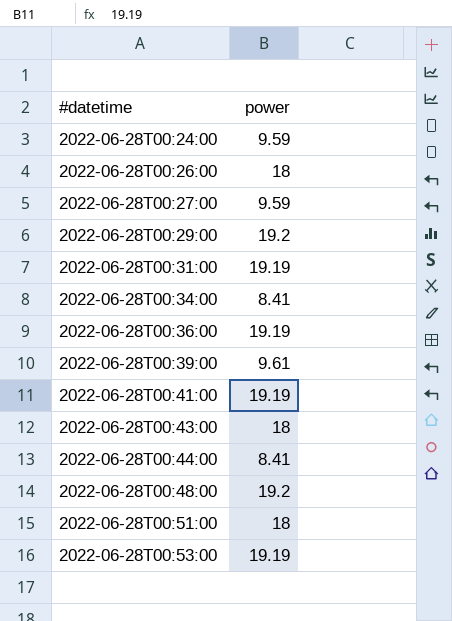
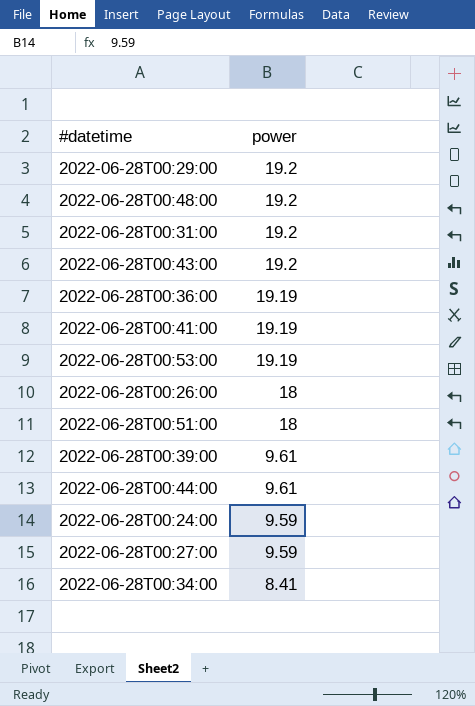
row order: #datetime ascending -> power descending
2022-06-28T00:31:00 | power: 19.19 -> 19.2
2022-06-28T00:43:00 | power: 18 -> 19.2
2022-06-28T00:44:00 | power: 8.41 -> 9.61

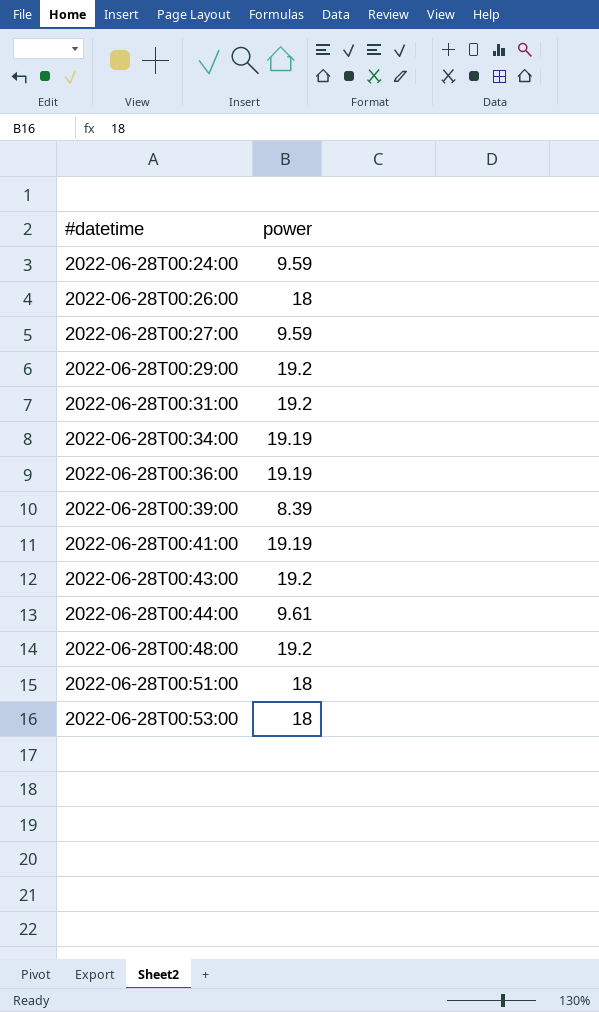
row order: power descending -> #datetime ascending
2022-06-28T00:34:00 | power: 8.41 -> 19.19
2022-06-28T00:39:00 | power: 9.61 -> 8.39
2022-06-28T00:53:00 | power: 19.19 -> 18

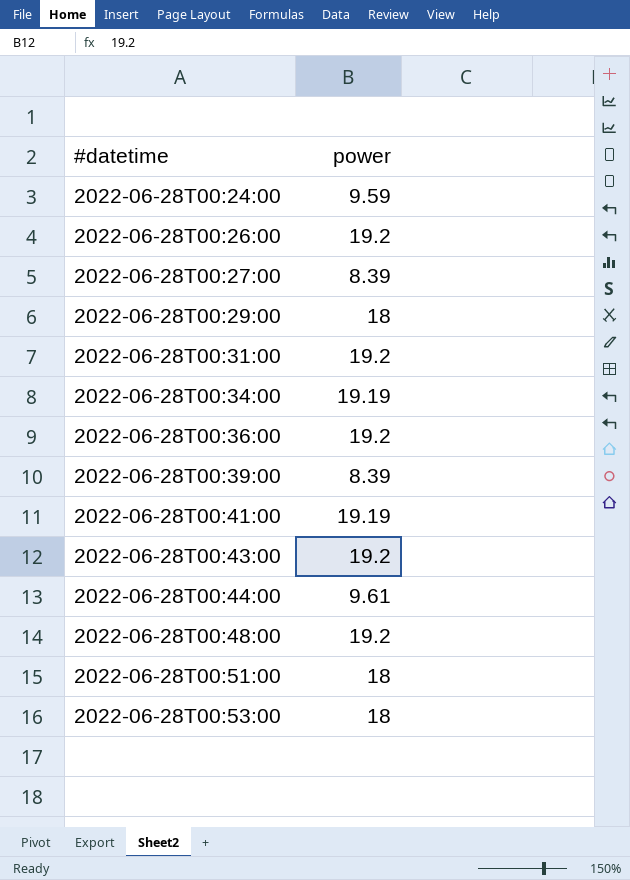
2022-06-28T00:26:00 | power: 18 -> 19.2
2022-06-28T00:27:00 | power: 9.59 -> 8.39
2022-06-28T00:29:00 | power: 19.2 -> 18
2022-06-28T00:36:00 | power: 19.19 -> 19.2

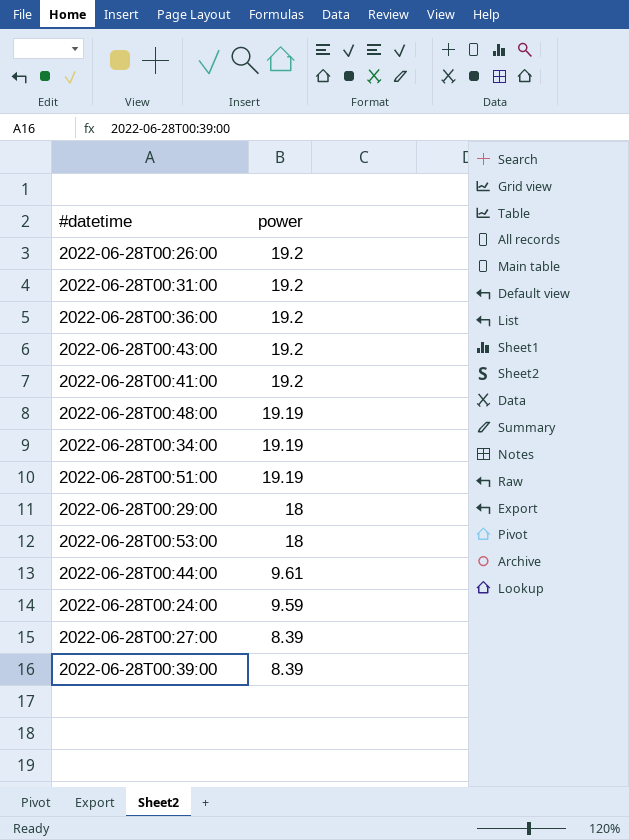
row order: #datetime ascending -> power descending
2022-06-28T00:41:00 | power: 19.19 -> 19.2
2022-06-28T00:48:00 | power: 19.2 -> 19.19
2022-06-28T00:51:00 | power: 18 -> 19.19

